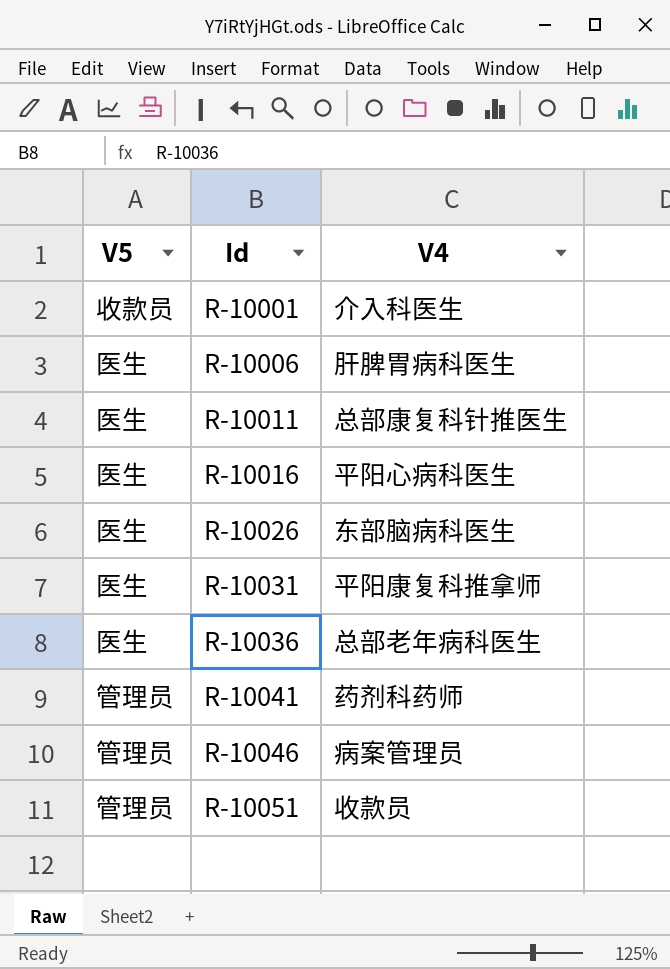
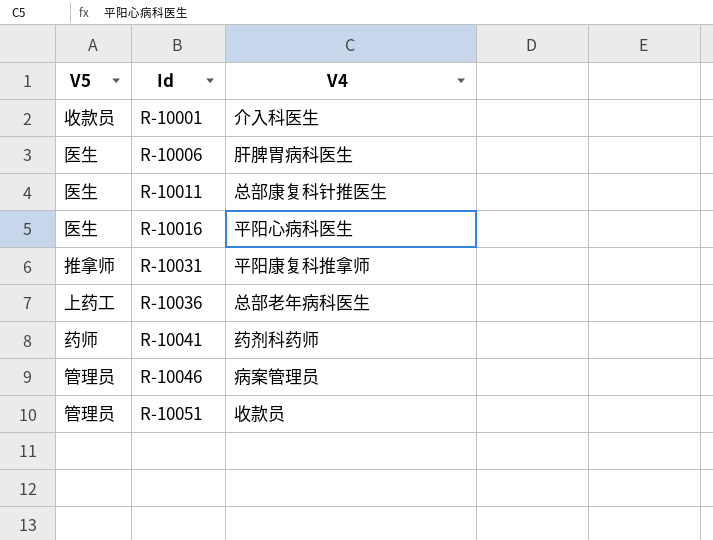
row R-10026: 医生 | 东部脑病科医生 -> none
R-10031 | V5: 医生 -> 推拿师
R-10036 | V5: 医生 -> 上药工
R-10041 | V5: 管理员 -> 药师

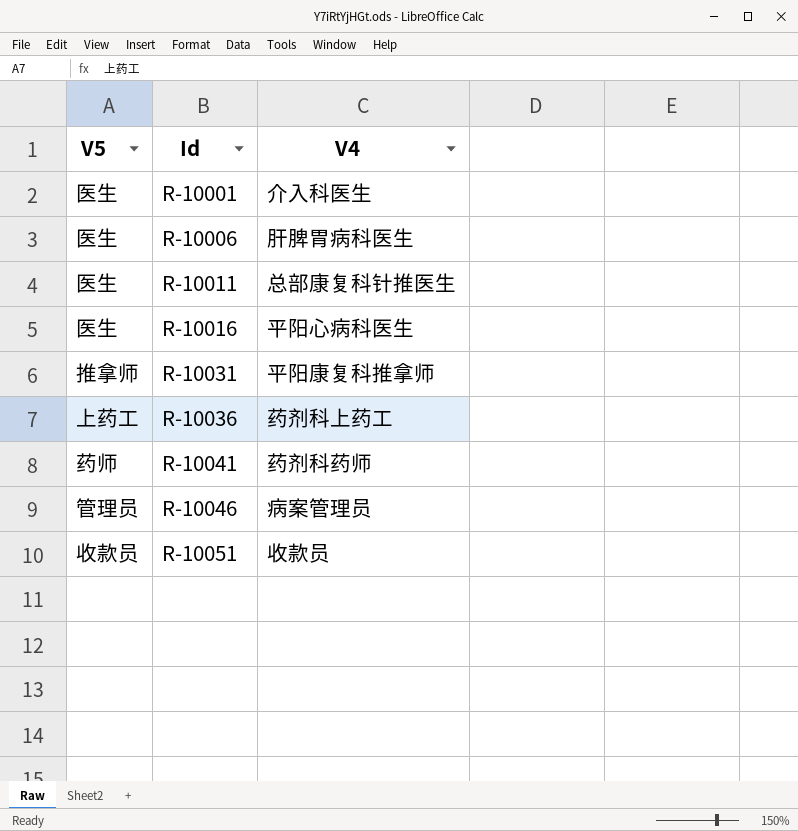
R-10001 | V5: 收款员 -> 医生
R-10036 | V4: 总部老年病科医生 -> 药剂科上药工
R-10051 | V5: 管理员 -> 收款员

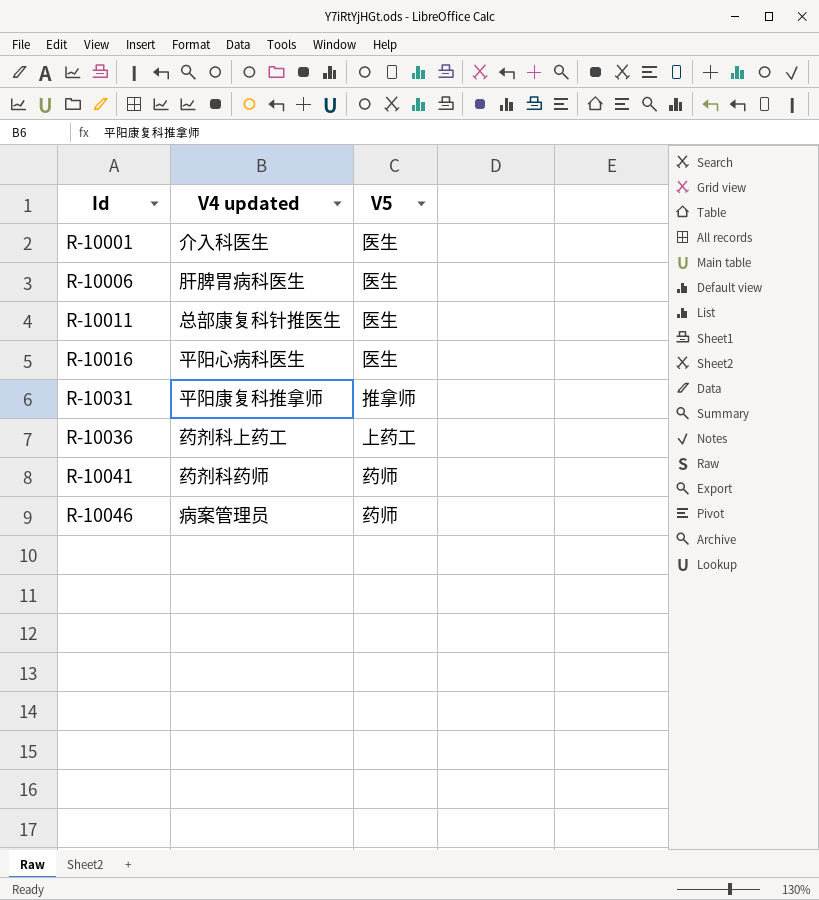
column name: V4 -> V4 updated
column V5 | position: 1 -> 3
row R-10051: 收款员 | 收款员 -> none
R-10046 | V5: 管理员 -> 药师

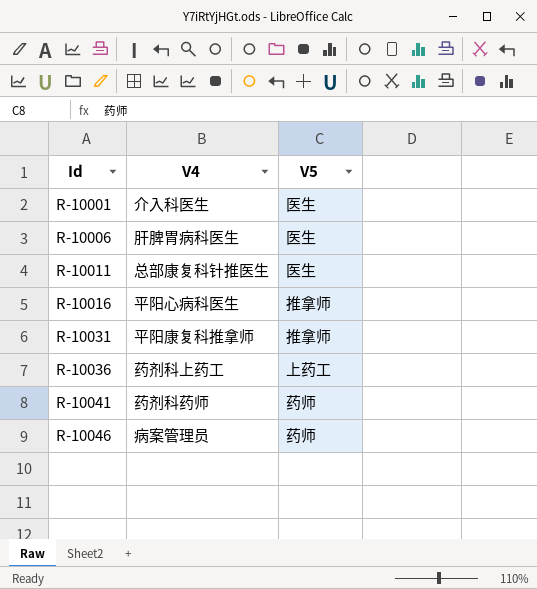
column name: V4 updated -> V4
R-10016 | V5: 医生 -> 推拿师

